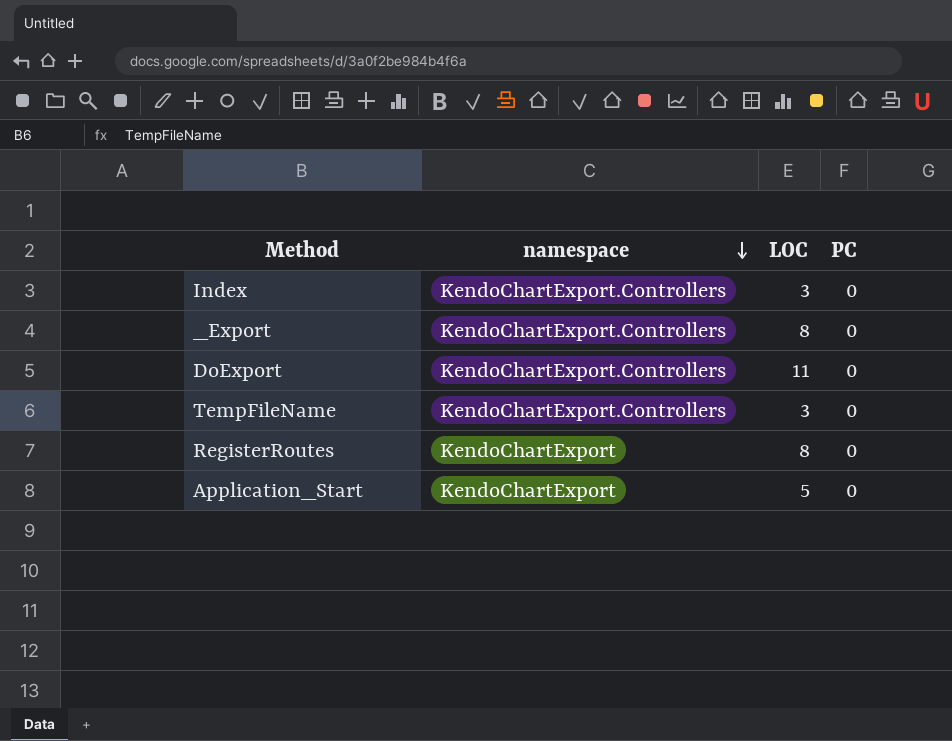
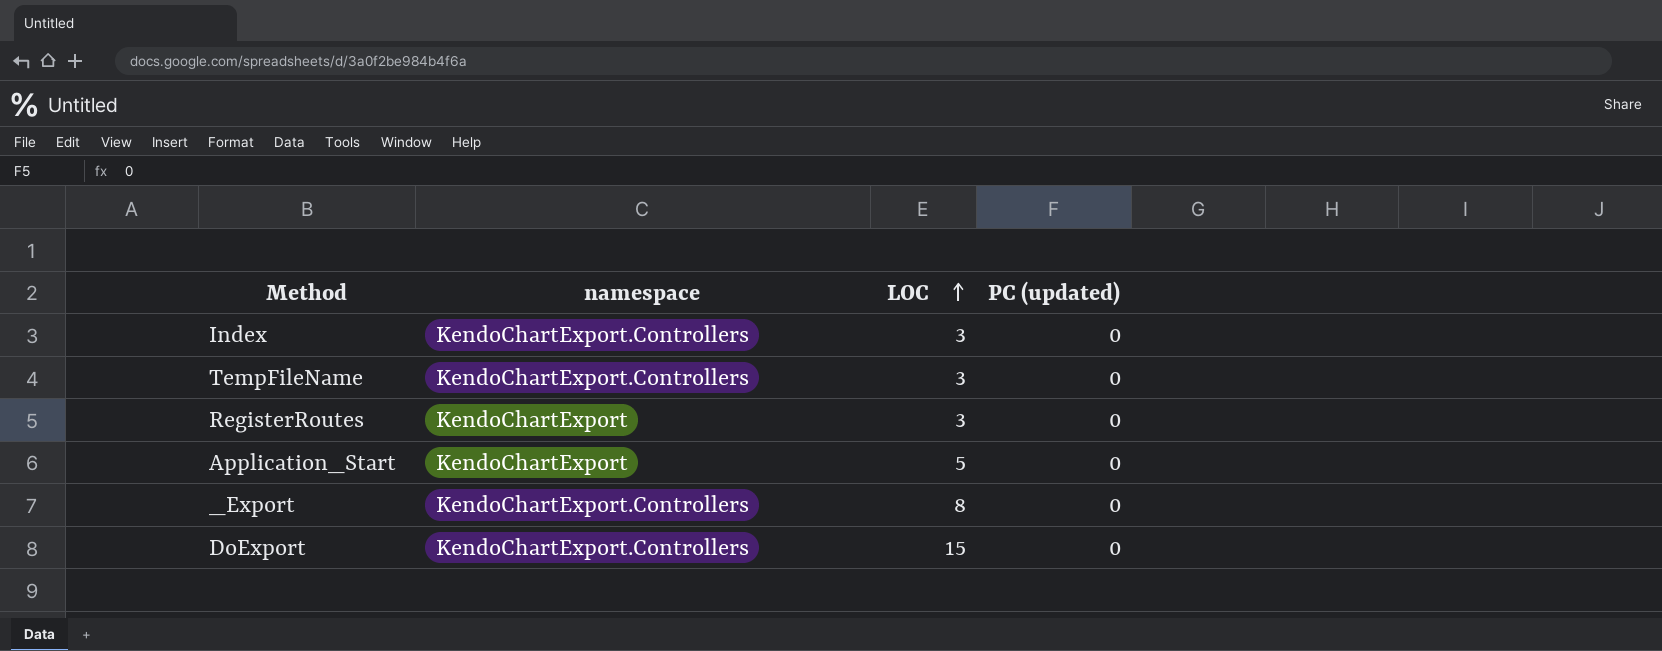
row order: namespace descending -> LOC ascending
column name: PC -> PC (updated)
RegisterRoutes | LOC: 8 -> 3
DoExport | LOC: 11 -> 15

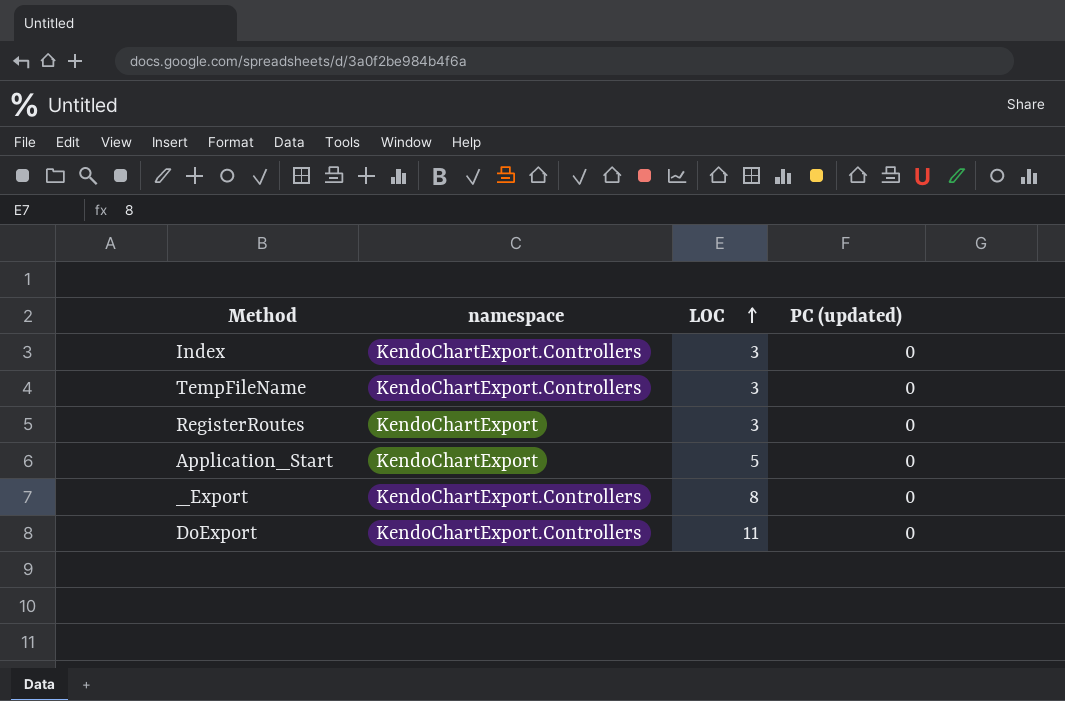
DoExport | LOC: 15 -> 11

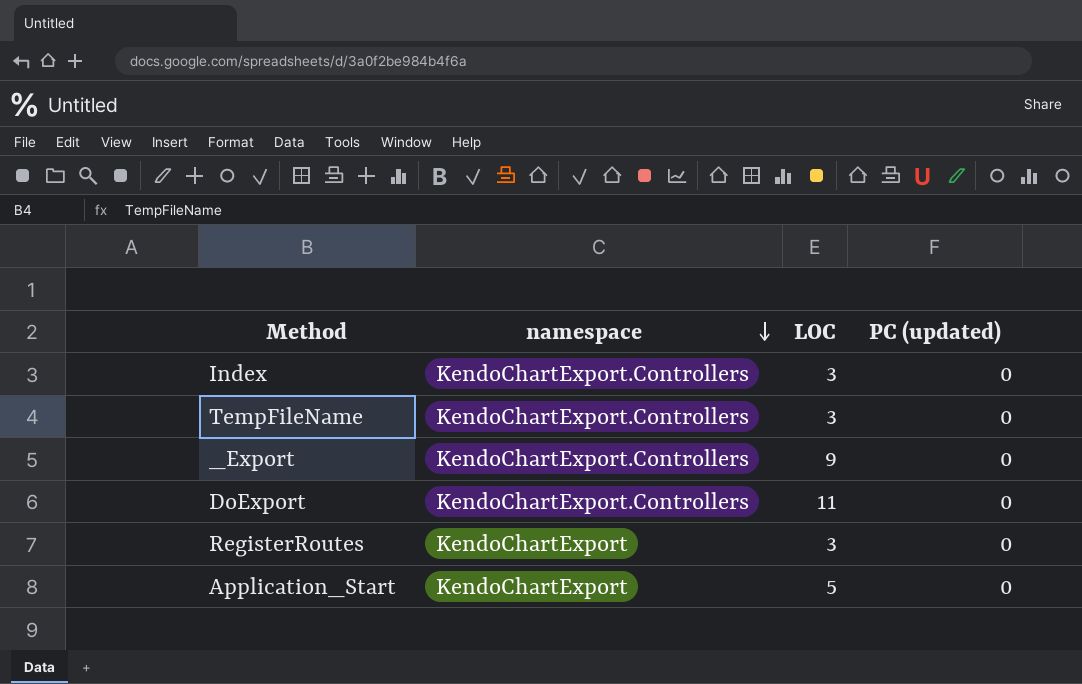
row order: LOC ascending -> namespace descending
_Export | LOC: 8 -> 9

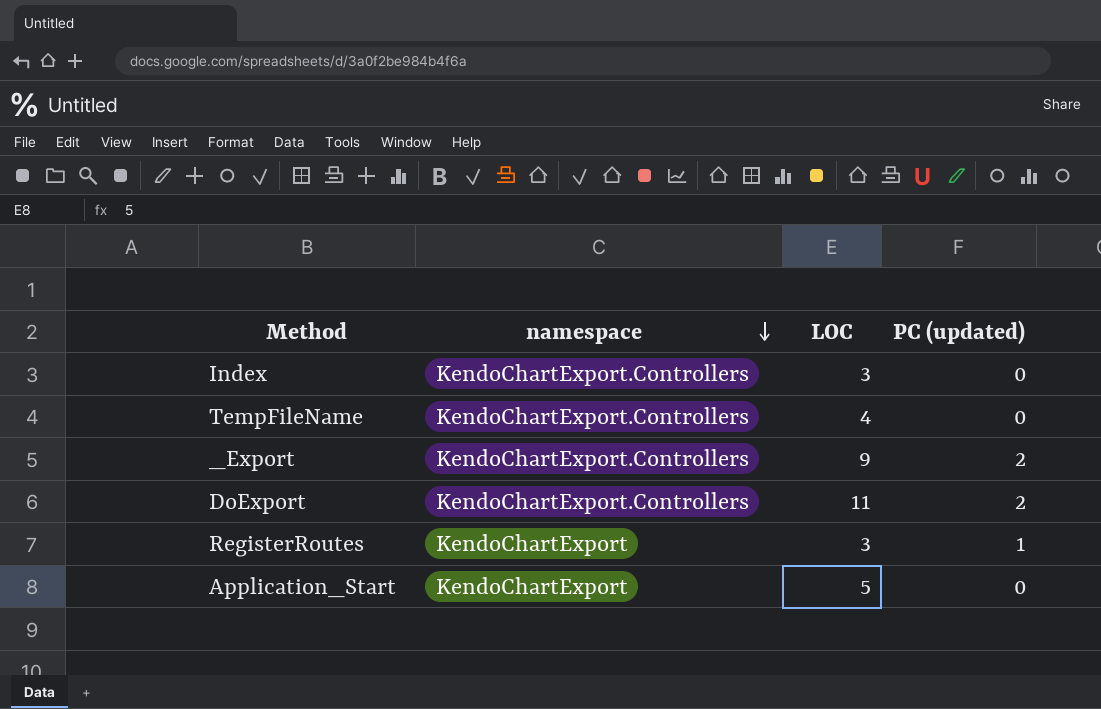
TempFileName | LOC: 3 -> 4
_Export | PC (updated): 0 -> 2
DoExport | PC (updated): 0 -> 2
RegisterRoutes | PC (updated): 0 -> 1

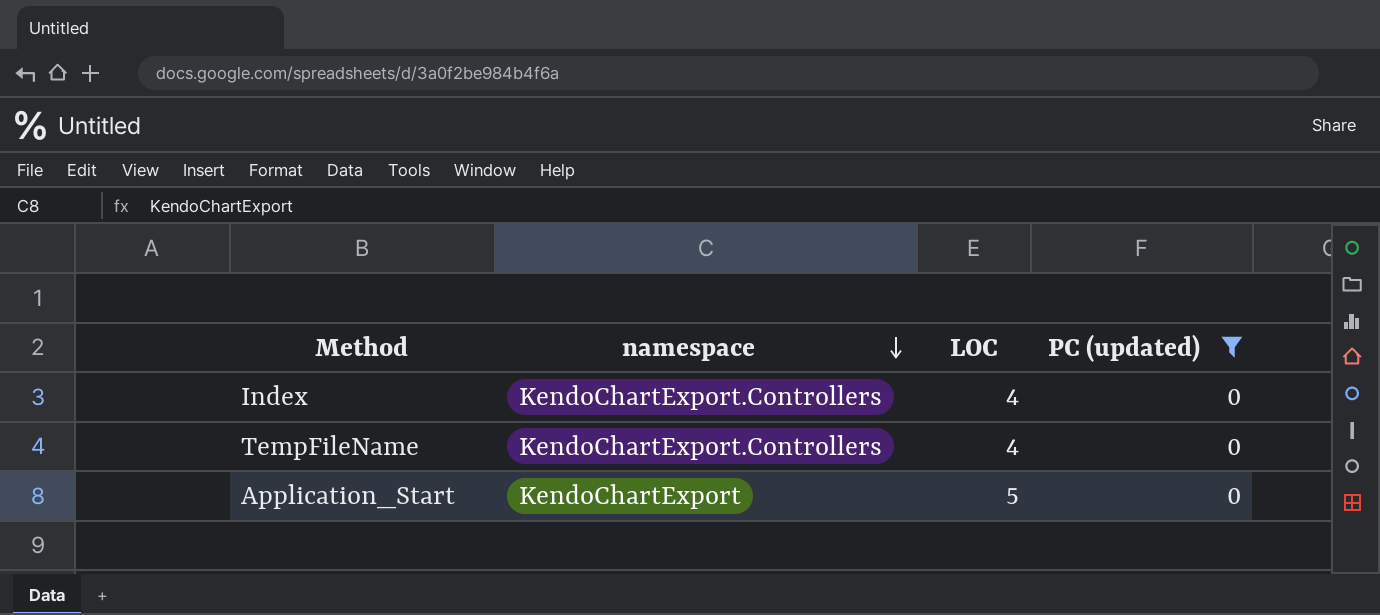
filter: none -> PC (updated) = 0
Index | LOC: 3 -> 4

